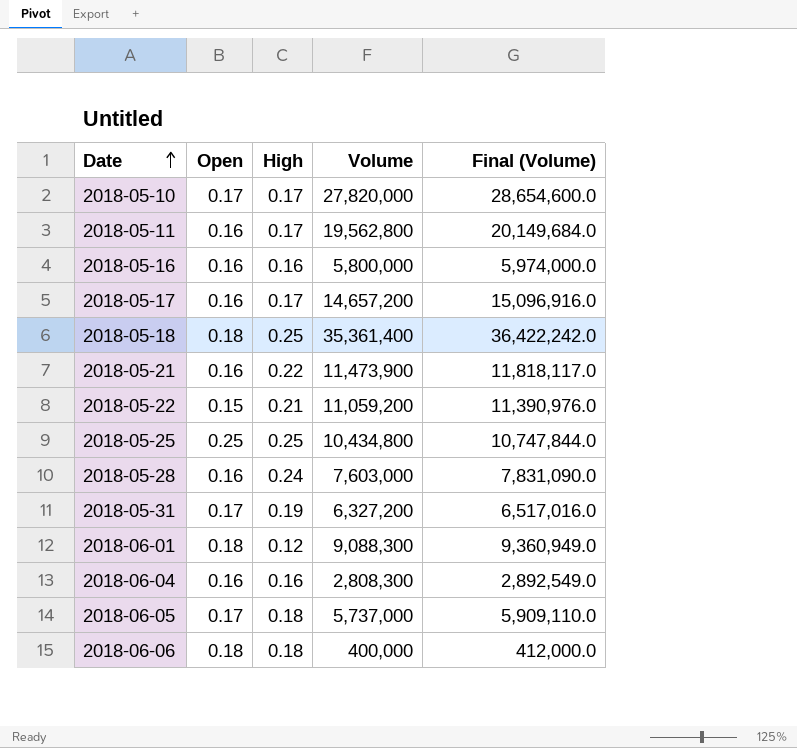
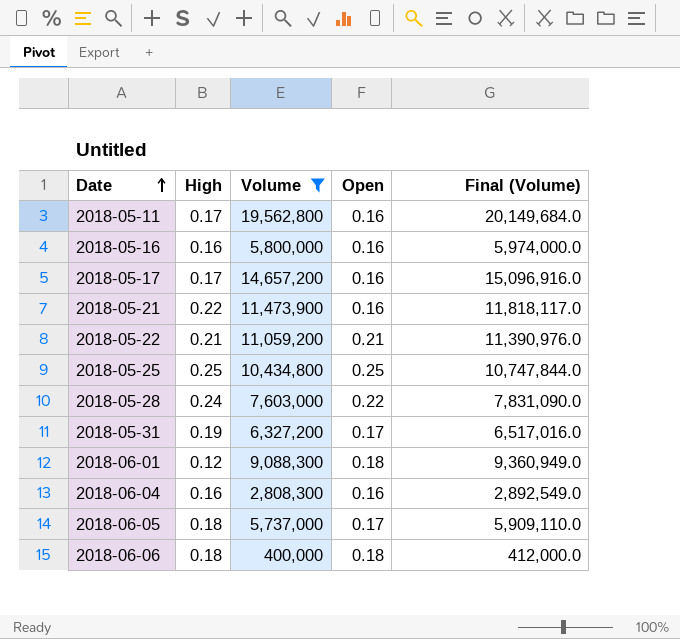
filter: none -> Volume <= 19,562,800
column Open | position: 2 -> 4
2018-05-22 | Open: 0.15 -> 0.21
2018-05-28 | Open: 0.16 -> 0.22

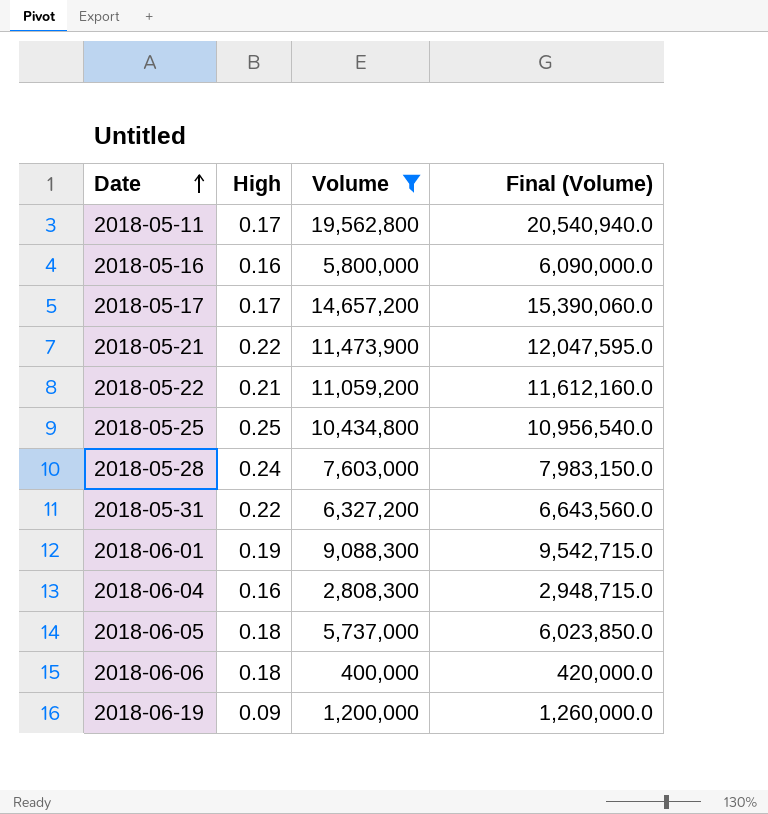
column Open | position: 4 -> none
column Final (Volume) | formula: [Volume] * 1.03 -> [Volume] * 1.05
2018-05-31 | High: 0.19 -> 0.22
2018-06-01 | High: 0.12 -> 0.19
row 2018-06-19: none -> 0.09 | 1,200,000 | 1,260,000.0

